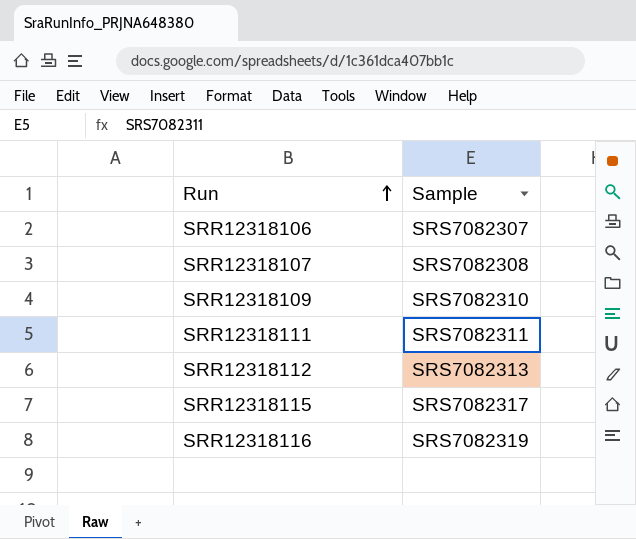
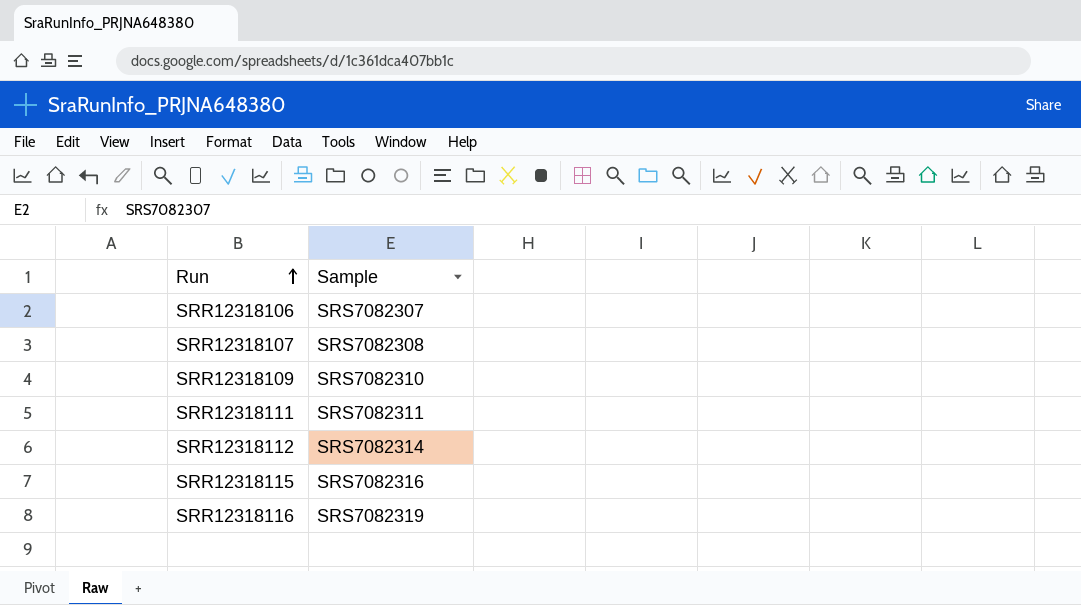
SRR12318112 | Sample: SRS7082313 -> SRS7082314
SRR12318115 | Sample: SRS7082317 -> SRS7082316

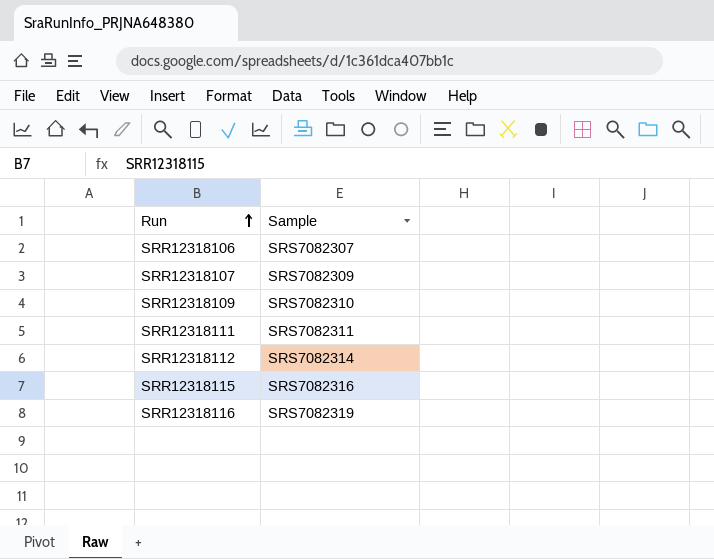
SRR12318107 | Sample: SRS7082308 -> SRS7082309

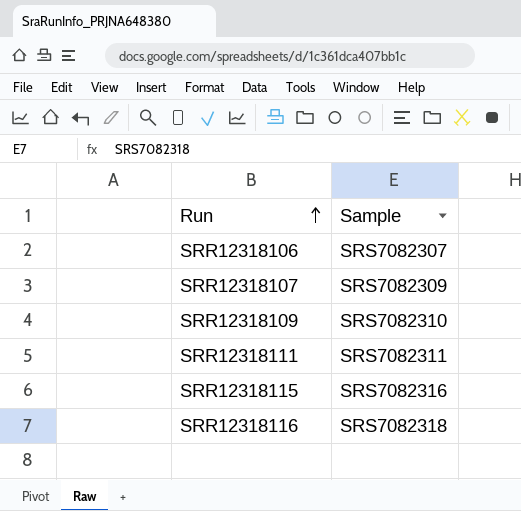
row SRR12318112: SRS7082314 -> none
SRR12318116 | Sample: SRS7082319 -> SRS7082318

